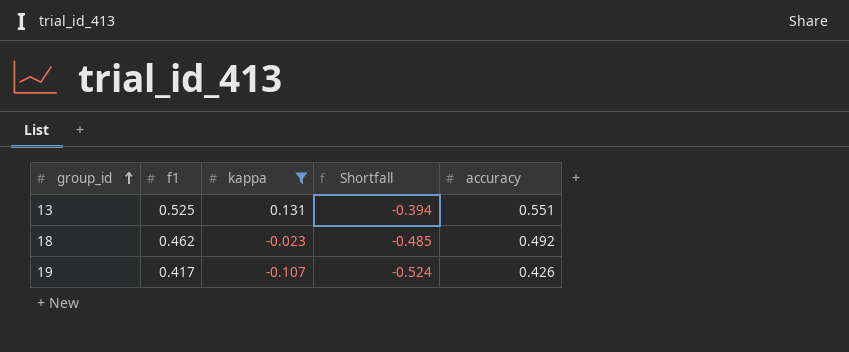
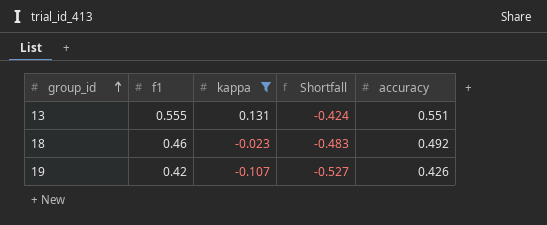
13 | f1: 0.525 -> 0.555
13 | Shortfall: -0.394 -> -0.424
18 | f1: 0.462 -> 0.46
18 | Shortfall: -0.485 -> -0.483
19 | f1: 0.417 -> 0.42
19 | Shortfall: -0.524 -> -0.527

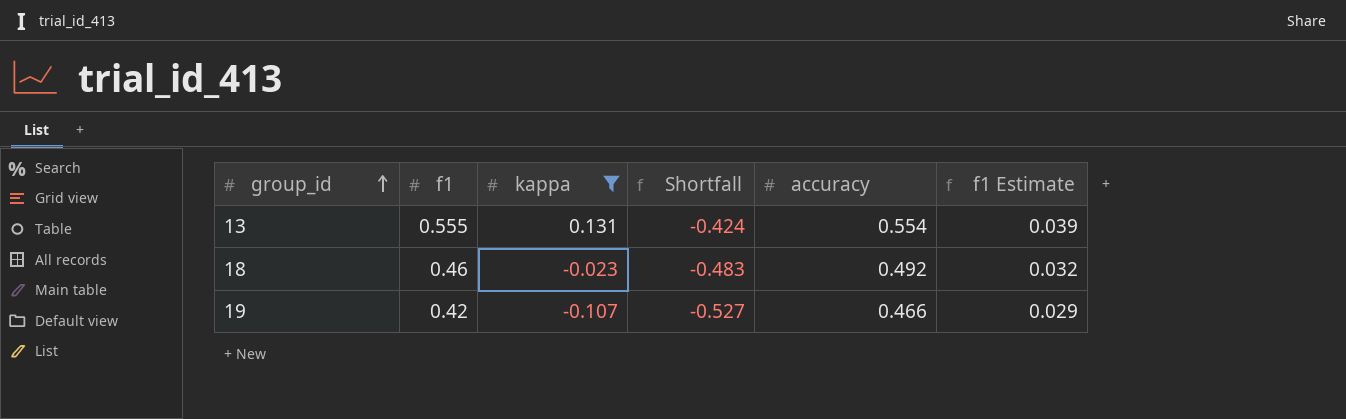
column f1 Estimate | formula: none -> [f1] * 0.07
13 | accuracy: 0.551 -> 0.554
19 | accuracy: 0.426 -> 0.466

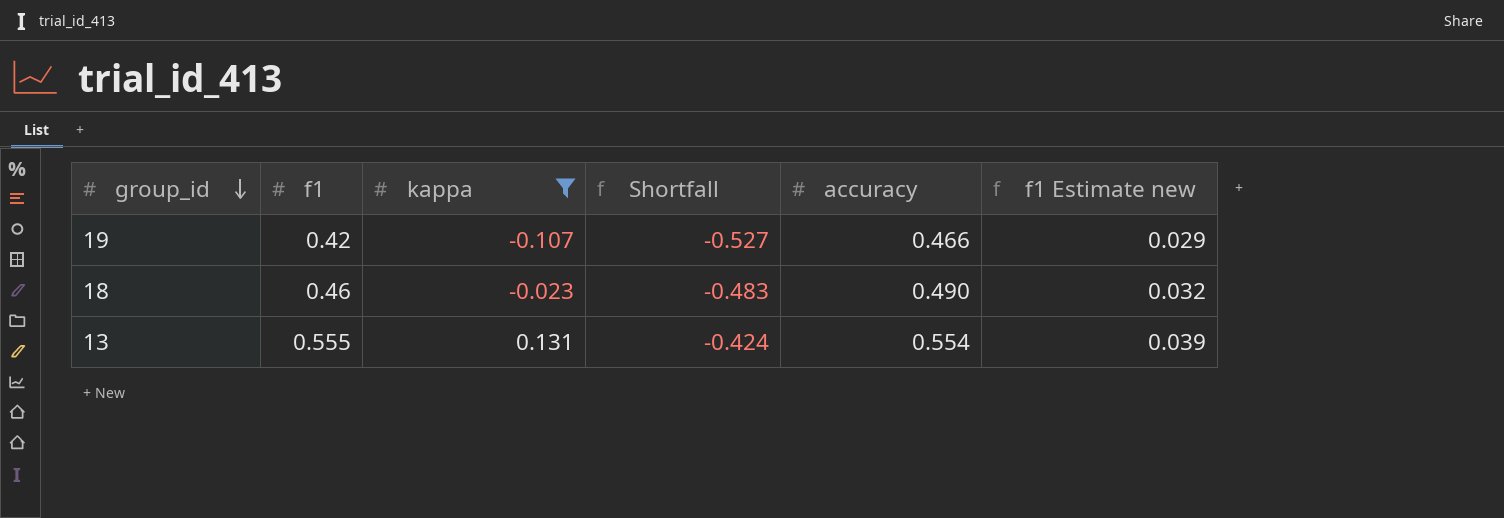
row order: group_id ascending -> group_id descending
column name: f1 Estimate -> f1 Estimate new
18 | accuracy: 0.492 -> 0.490

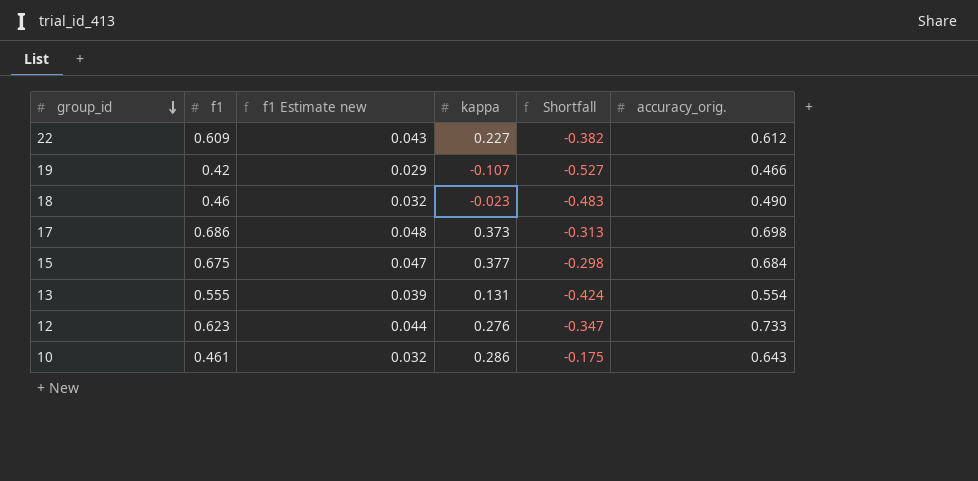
filter: kappa <= 0.131 -> none
column f1 Estimate new | position: 6 -> 3
column name: accuracy -> accuracy_orig.

